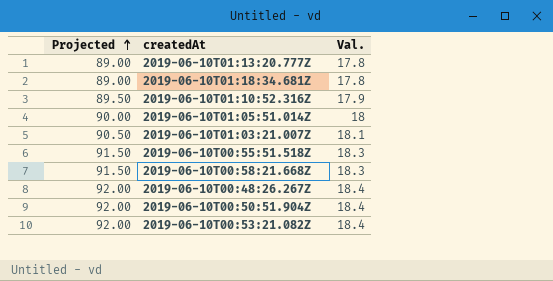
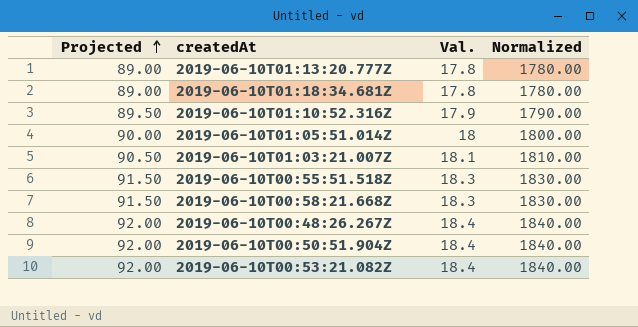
column Normalized | formula: none -> [Val.] * 100

